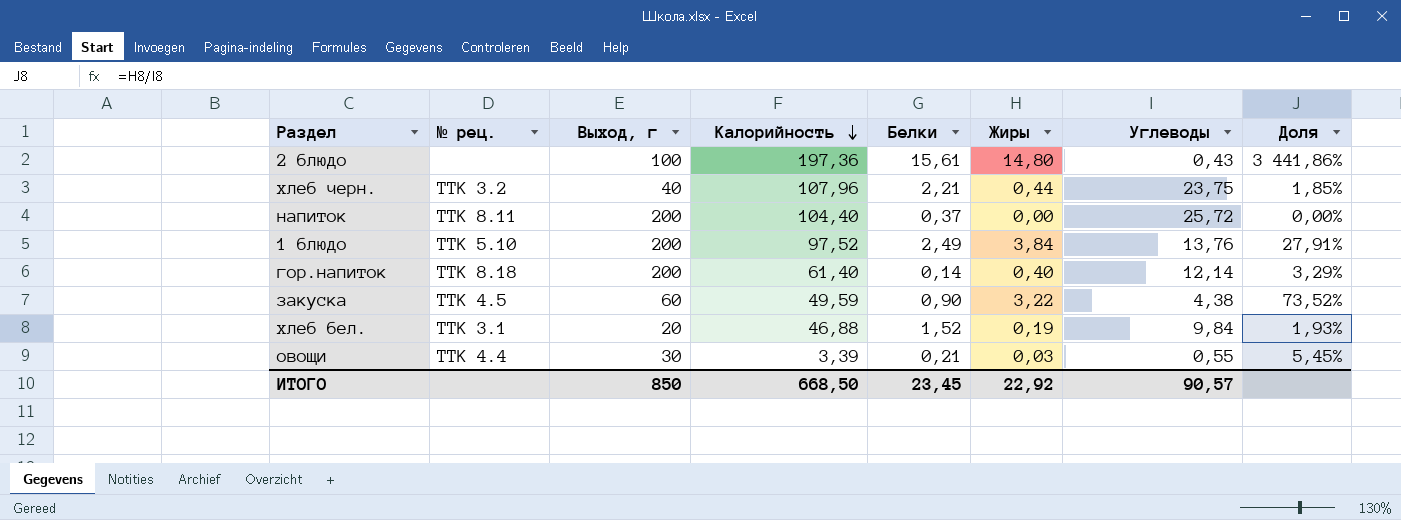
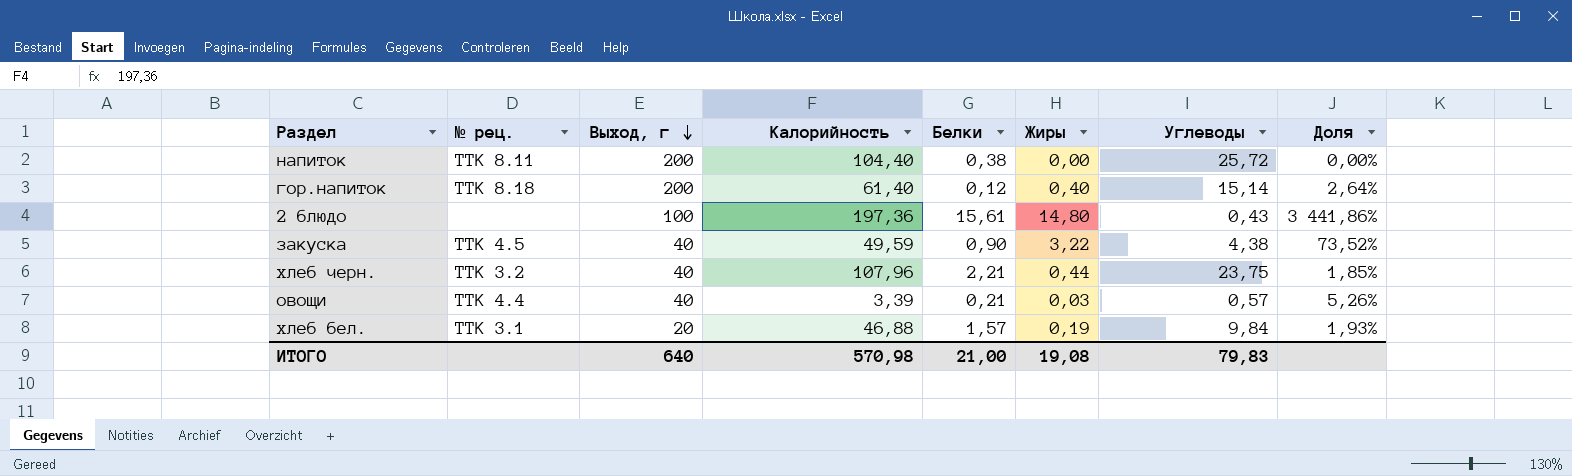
row order: Калорийность descending -> Выход, г descending
row 1 блюдо: ТТК 5.10 | 200 | 97,52 | 2,49 | 3,84 | 13,76 | 27,91% -> none
напиток | Белки: 0,37 -> 0,38
гор.напиток | Белки: 0,14 -> 0,12
гор.напиток | Углеводы: 12,14 -> 15,14
гор.напиток | Доля: 3,29% -> 2,64%
закуска | Выход, г: 60 -> 40
овощи | Выход, г: 30 -> 40
овощи | Углеводы: 0,55 -> 0,57
овощи | Доля: 5,45% -> 5,26%
хлеб бел. | Белки: 1,52 -> 1,57
ИТОГО | Выход, г: 850 -> 640
ИТОГО | Калорийность: 668,50 -> 570,98
ИТОГО | Белки: 23,45 -> 21,00
ИТОГО | Жиры: 22,92 -> 19,08
ИТОГО | Углеводы: 90,57 -> 79,83

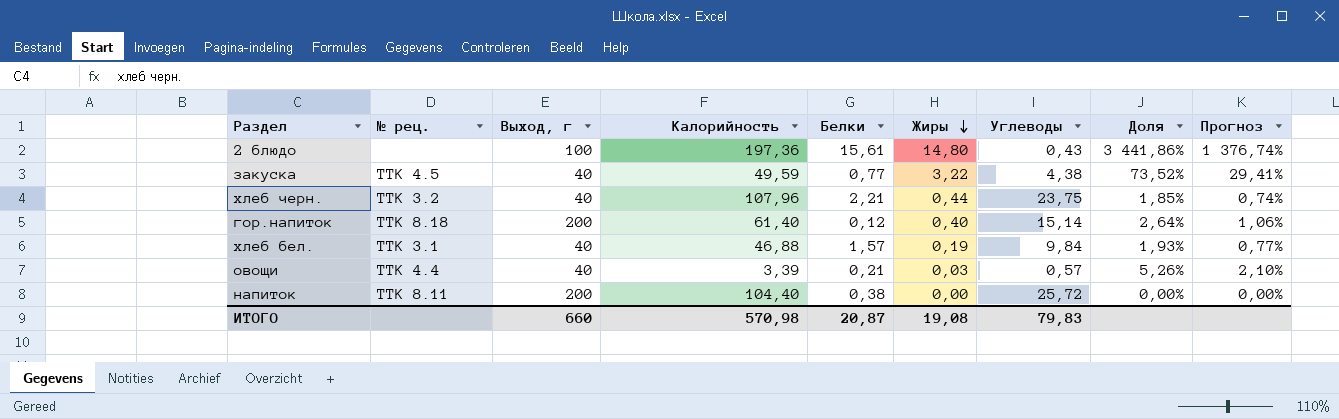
row order: Выход, г descending -> Жиры descending
column Прогноз | formula: none -> [Доля] * 0,4
закуска | Белки: 0,90 -> 0,77
хлеб бел. | Выход, г: 20 -> 40
ИТОГО | Выход, г: 640 -> 660
ИТОГО | Белки: 21,00 -> 20,87

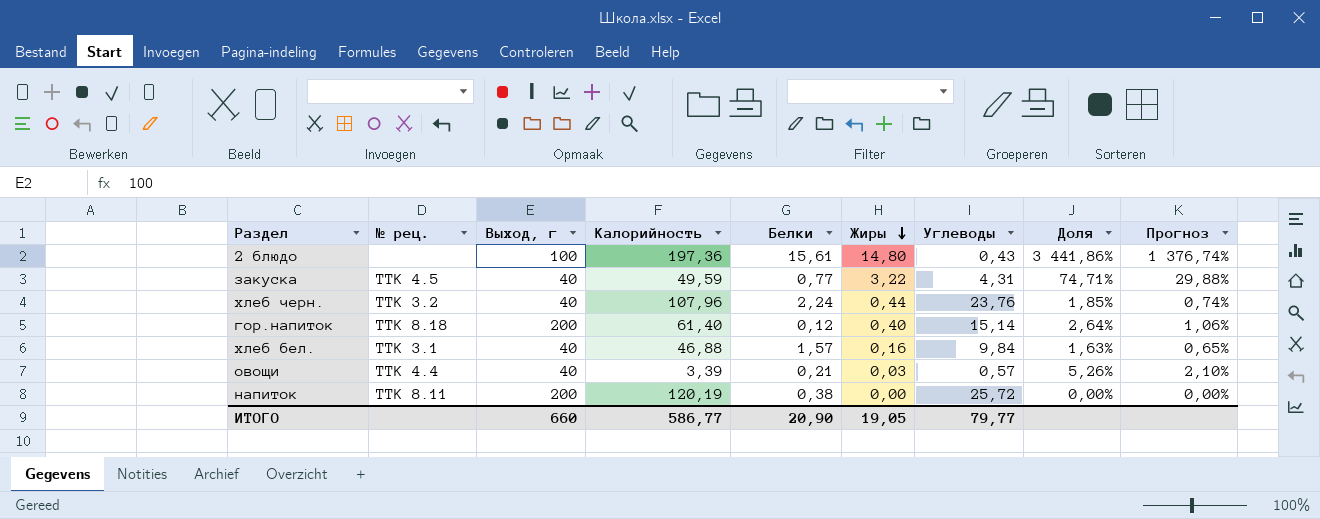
закуска | Углеводы: 4,38 -> 4,31
закуска | Доля: 73,52% -> 74,71%
закуска | Прогноз: 29,41% -> 29,88%
хлеб черн. | Белки: 2,21 -> 2,24
хлеб черн. | Углеводы: 23,75 -> 23,76
хлеб бел. | Жиры: 0,19 -> 0,16
хлеб бел. | Доля: 1,93% -> 1,63%
хлеб бел. | Прогноз: 0,77% -> 0,65%
напиток | Калорийность: 104,40 -> 120,19
ИТОГО | Калорийность: 570,98 -> 586,77
ИТОГО | Белки: 20,87 -> 20,90
ИТОГО | Жиры: 19,08 -> 19,05
ИТОГО | Углеводы: 79,83 -> 79,77

